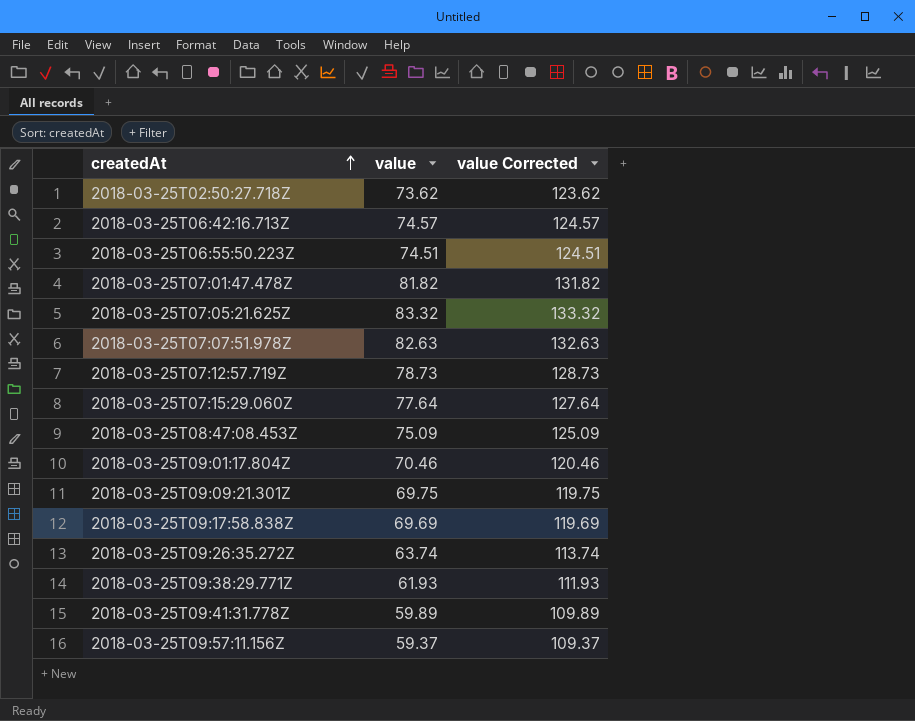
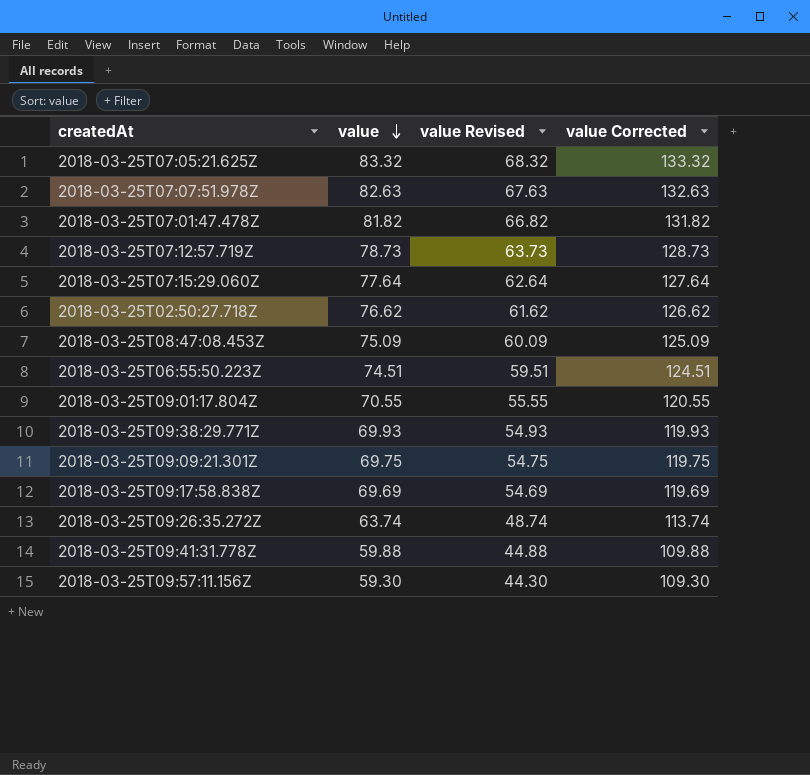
row order: createdAt ascending -> value descending
column value Revised | formula: none -> [value] - 15
row 2018-03-25T06:42:16.713Z: 74.57 | 124.57 -> none
2018-03-25T02:50:27.718Z | value: 73.62 -> 76.62
2018-03-25T02:50:27.718Z | value Corrected: 123.62 -> 126.62
2018-03-25T09:01:17.804Z | value: 70.46 -> 70.55
2018-03-25T09:01:17.804Z | value Corrected: 120.46 -> 120.55
2018-03-25T09:38:29.771Z | value: 61.93 -> 69.93
2018-03-25T09:38:29.771Z | value Corrected: 111.93 -> 119.93
2018-03-25T09:41:31.778Z | value: 59.89 -> 59.88
2018-03-25T09:41:31.778Z | value Corrected: 109.89 -> 109.88
2018-03-25T09:57:11.156Z | value: 59.37 -> 59.30
2018-03-25T09:57:11.156Z | value Corrected: 109.37 -> 109.30

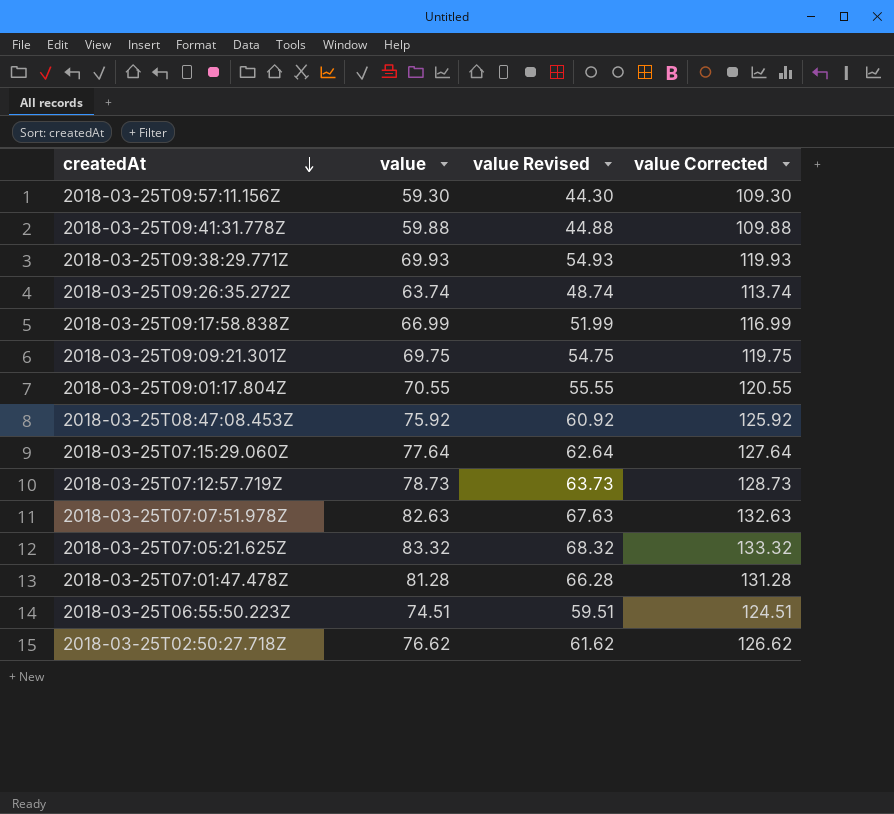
row order: value descending -> createdAt descending
2018-03-25T09:17:58.838Z | value: 69.69 -> 66.99
2018-03-25T09:17:58.838Z | value Revised: 54.69 -> 51.99
2018-03-25T09:17:58.838Z | value Corrected: 119.69 -> 116.99
2018-03-25T08:47:08.453Z | value: 75.09 -> 75.92
2018-03-25T08:47:08.453Z | value Revised: 60.09 -> 60.92
2018-03-25T08:47:08.453Z | value Corrected: 125.09 -> 125.92
2018-03-25T07:01:47.478Z | value: 81.82 -> 81.28
2018-03-25T07:01:47.478Z | value Revised: 66.82 -> 66.28
2018-03-25T07:01:47.478Z | value Corrected: 131.82 -> 131.28

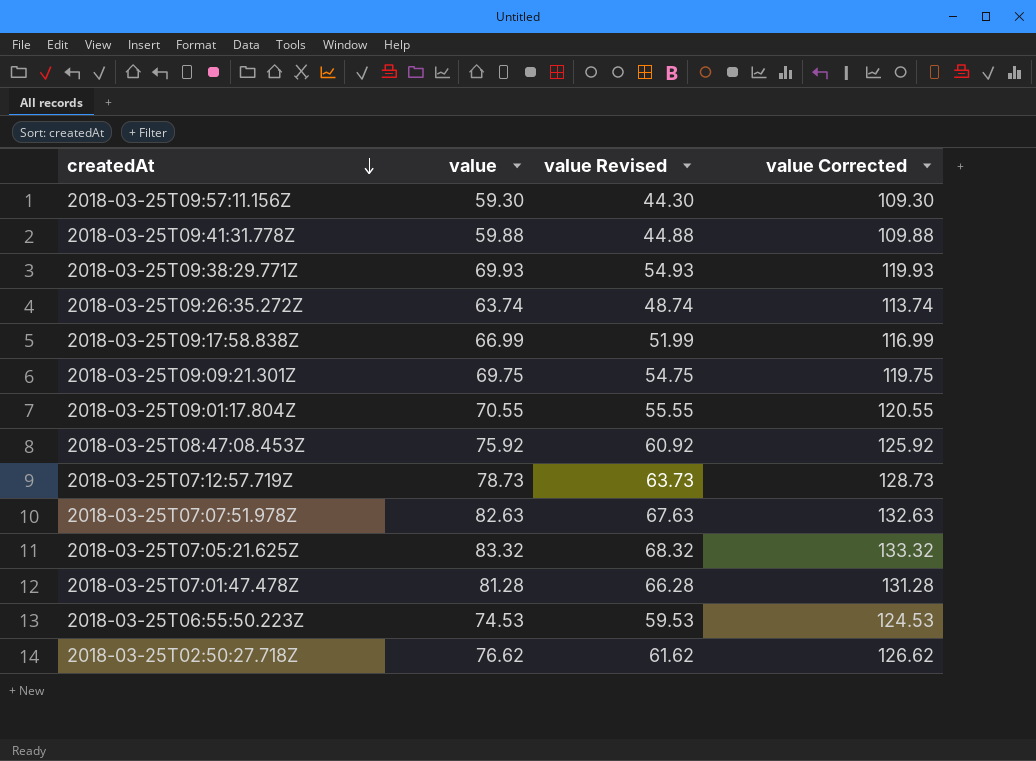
row 2018-03-25T07:15:29.060Z: 77.64 | 62.64 | 127.64 -> none
2018-03-25T06:55:50.223Z | value: 74.51 -> 74.53
2018-03-25T06:55:50.223Z | value Revised: 59.51 -> 59.53
2018-03-25T06:55:50.223Z | value Corrected: 124.51 -> 124.53

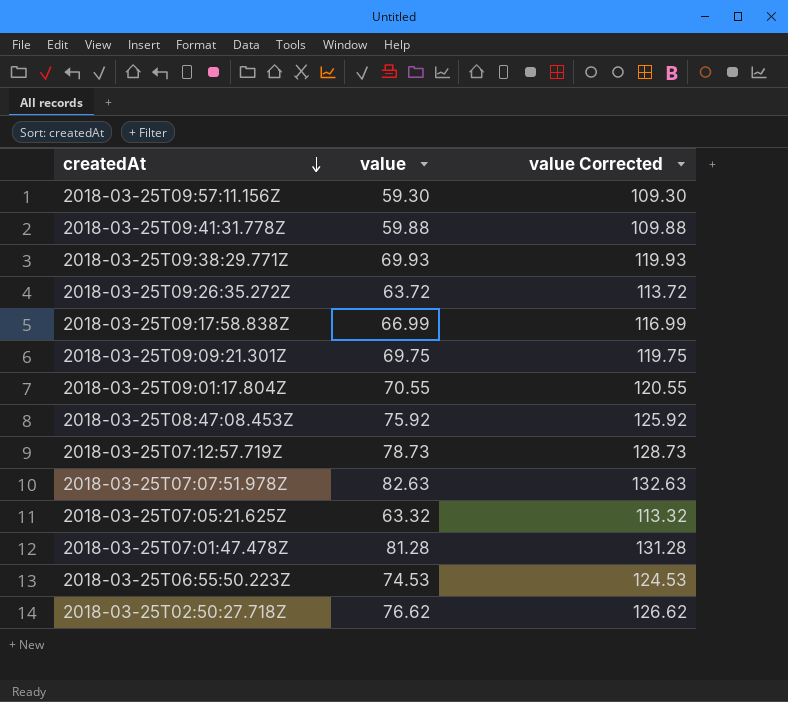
column value Revised | formula: [value] - 15 -> none
2018-03-25T09:26:35.272Z | value: 63.74 -> 63.72
2018-03-25T09:26:35.272Z | value Corrected: 113.74 -> 113.72
2018-03-25T07:05:21.625Z | value: 83.32 -> 63.32
2018-03-25T07:05:21.625Z | value Corrected: 133.32 -> 113.32

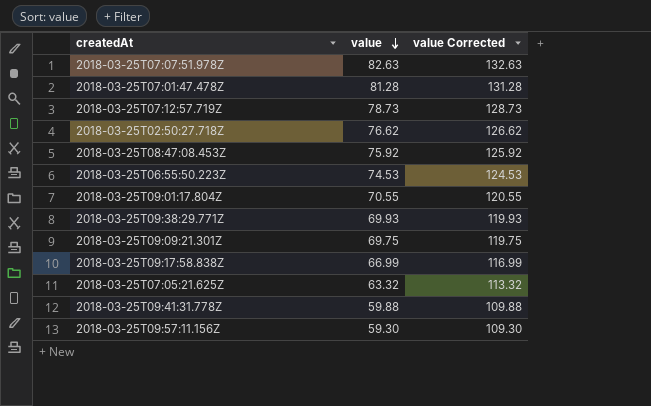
row order: createdAt descending -> value descending
row 2018-03-25T09:26:35.272Z: 63.72 | 113.72 -> none

